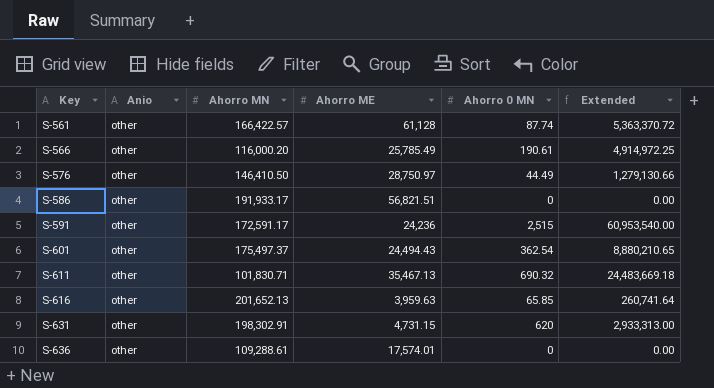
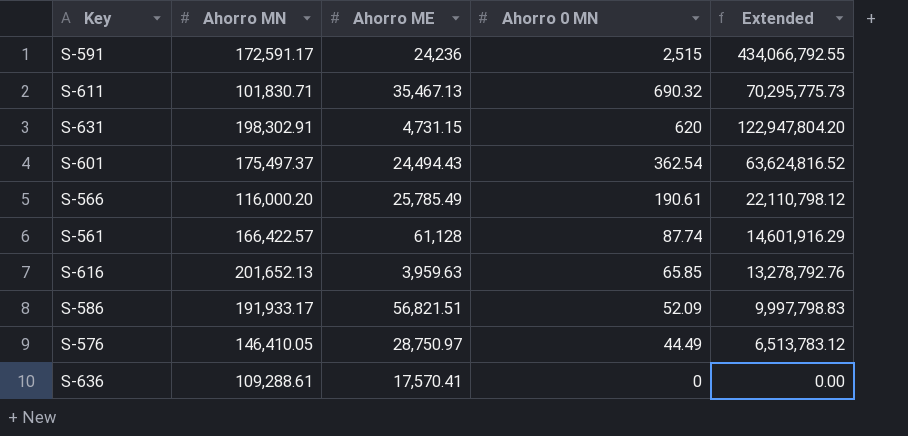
row order: Key ascending -> Ahorro 0 MN descending
column Anio | position: 2 -> none
column Extended | formula: [Ahorro ME] * [Ahorro 0 MN] -> [Ahorro MN] * [Ahorro 0 MN]
S-586 | Ahorro 0 MN: 0 -> 52.09
S-576 | Ahorro MN: 146,410.50 -> 146,410.05
S-636 | Ahorro ME: 17,574.01 -> 17,570.41

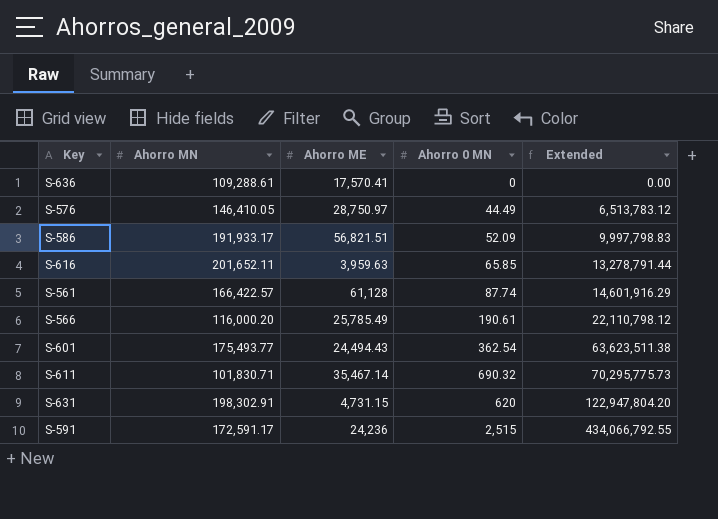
row order: Ahorro 0 MN descending -> Extended ascending
S-616 | Ahorro MN: 201,652.13 -> 201,652.11
S-616 | Extended: 13,278,792.76 -> 13,278,791.44
S-601 | Ahorro MN: 175,497.37 -> 175,493.77
S-601 | Extended: 63,624,816.52 -> 63,623,511.38
S-611 | Ahorro ME: 35,467.13 -> 35,467.14

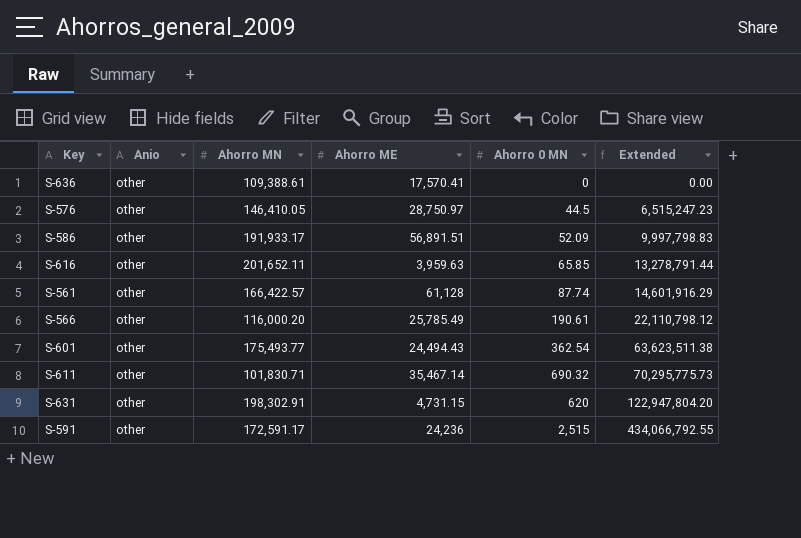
column Anio | position: none -> 2
S-636 | Ahorro MN: 109,288.61 -> 109,388.61
S-576 | Ahorro 0 MN: 44.49 -> 44.5
S-576 | Extended: 6,513,783.12 -> 6,515,247.23
S-586 | Ahorro ME: 56,821.51 -> 56,891.51

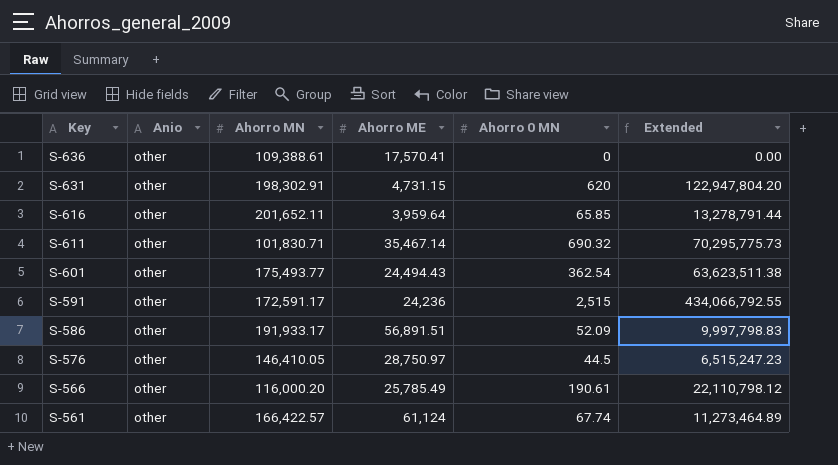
row order: Extended ascending -> Key descending
S-616 | Ahorro ME: 3,959.63 -> 3,959.64
S-561 | Ahorro ME: 61,128 -> 61,124
S-561 | Ahorro 0 MN: 87.74 -> 67.74
S-561 | Extended: 14,601,916.29 -> 11,273,464.89

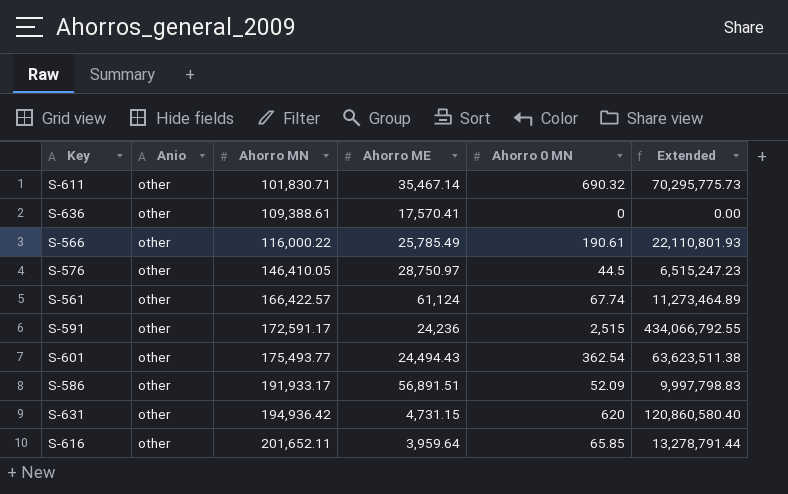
row order: Key descending -> Ahorro MN ascending
S-566 | Ahorro MN: 116,000.20 -> 116,000.22
S-566 | Extended: 22,110,798.12 -> 22,110,801.93
S-631 | Ahorro MN: 198,302.91 -> 194,936.42
S-631 | Extended: 122,947,804.20 -> 120,860,580.40

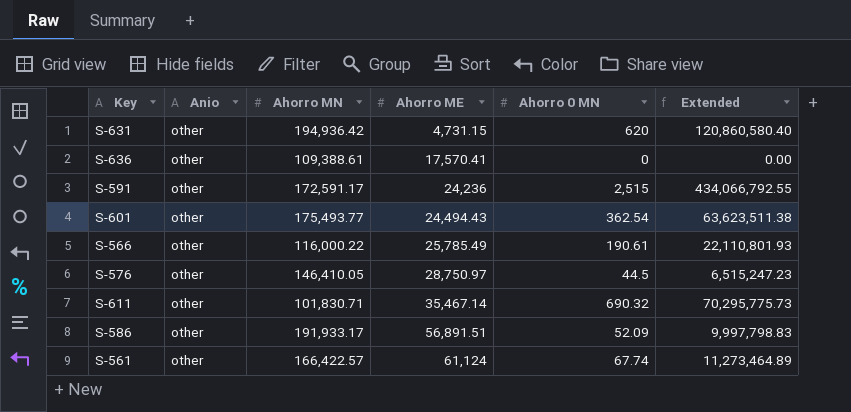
row order: Ahorro MN ascending -> Ahorro ME ascending
row S-616: other | 201,652.11 | 3,959.64 | 65.85 | 13,278,791.44 -> none

